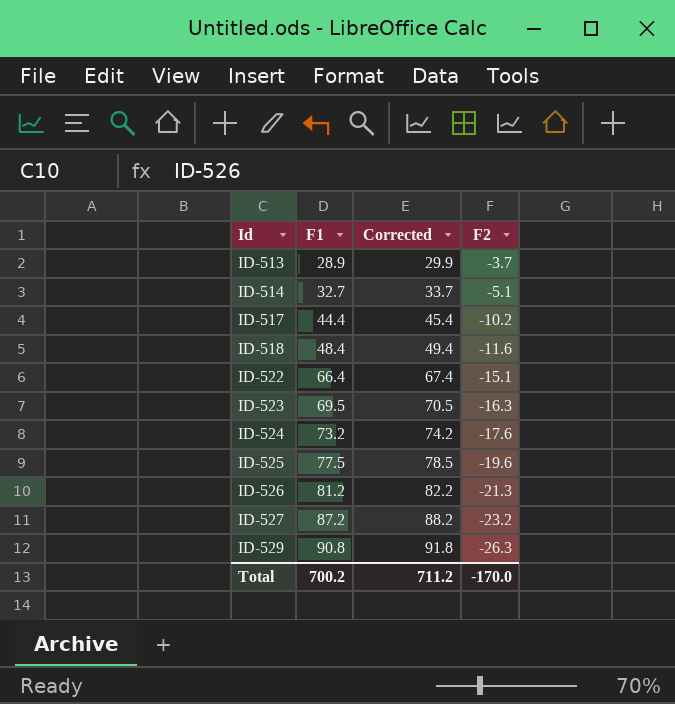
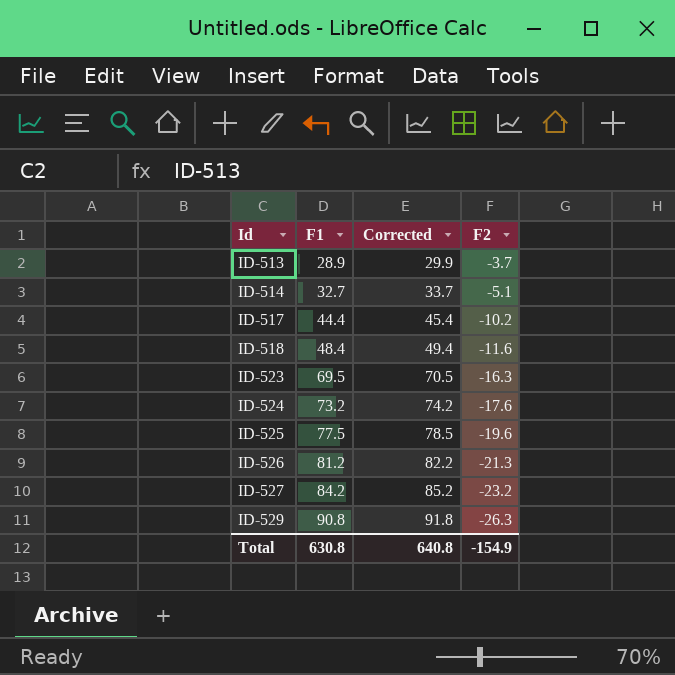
row ID-522: 66.4 | 67.4 | -15.1 -> none
ID-527 | F1: 87.2 -> 84.2
ID-527 | Corrected: 88.2 -> 85.2
Total | F1: 700.2 -> 630.8
Total | Corrected: 711.2 -> 640.8
Total | F2: -170.0 -> -154.9

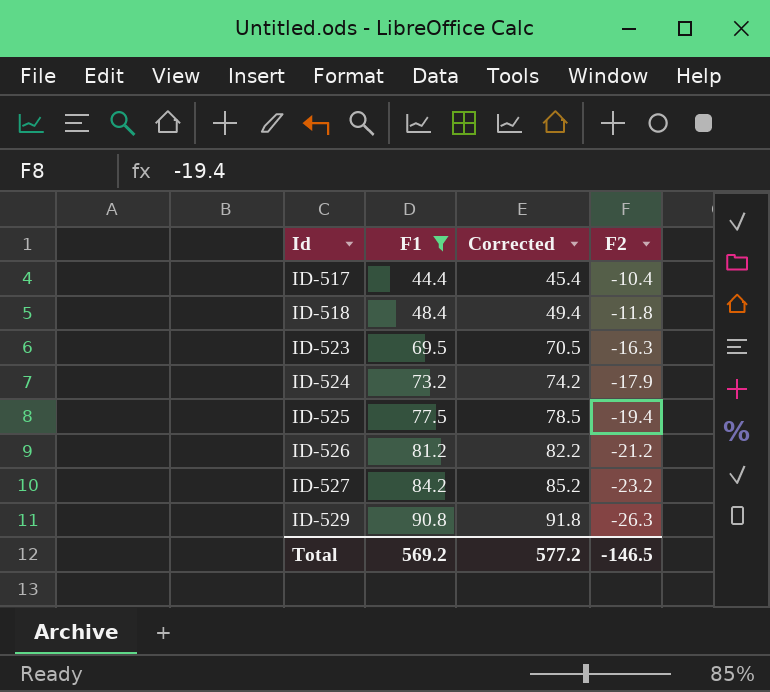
filter: none -> F1 >= 44.4
ID-517 | F2: -10.2 -> -10.4
ID-518 | F2: -11.6 -> -11.8
ID-524 | F2: -17.6 -> -17.9
ID-525 | F2: -19.6 -> -19.4
ID-526 | F2: -21.3 -> -21.2
Total | F1: 630.8 -> 569.2
Total | Corrected: 640.8 -> 577.2
Total | F2: -154.9 -> -146.5

